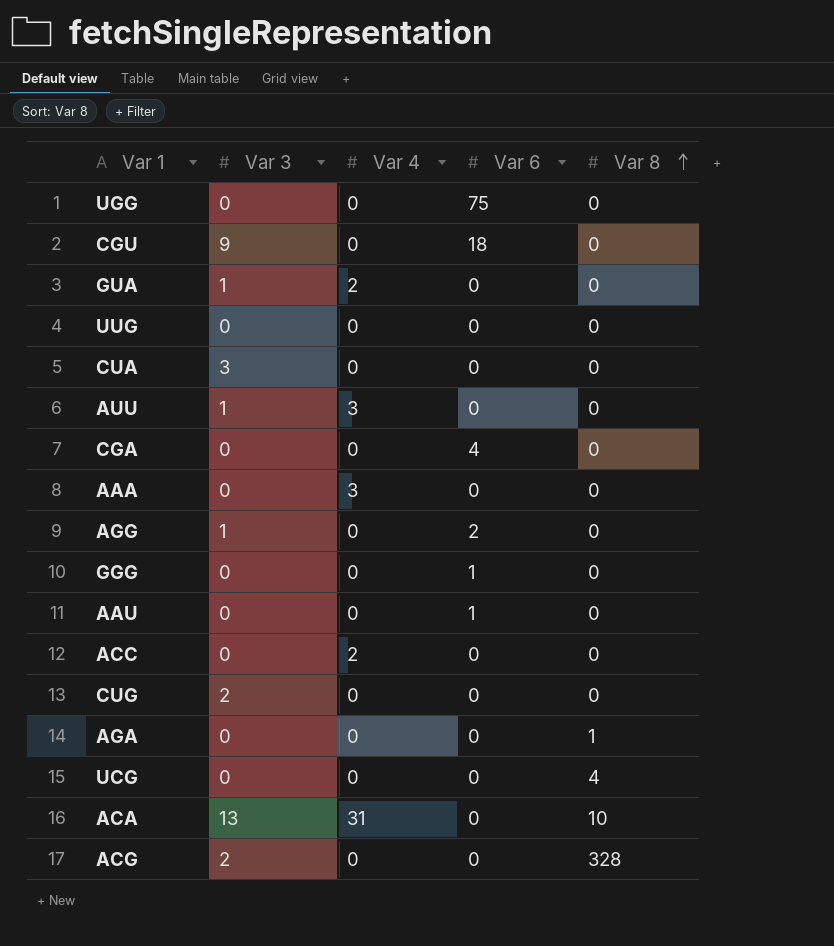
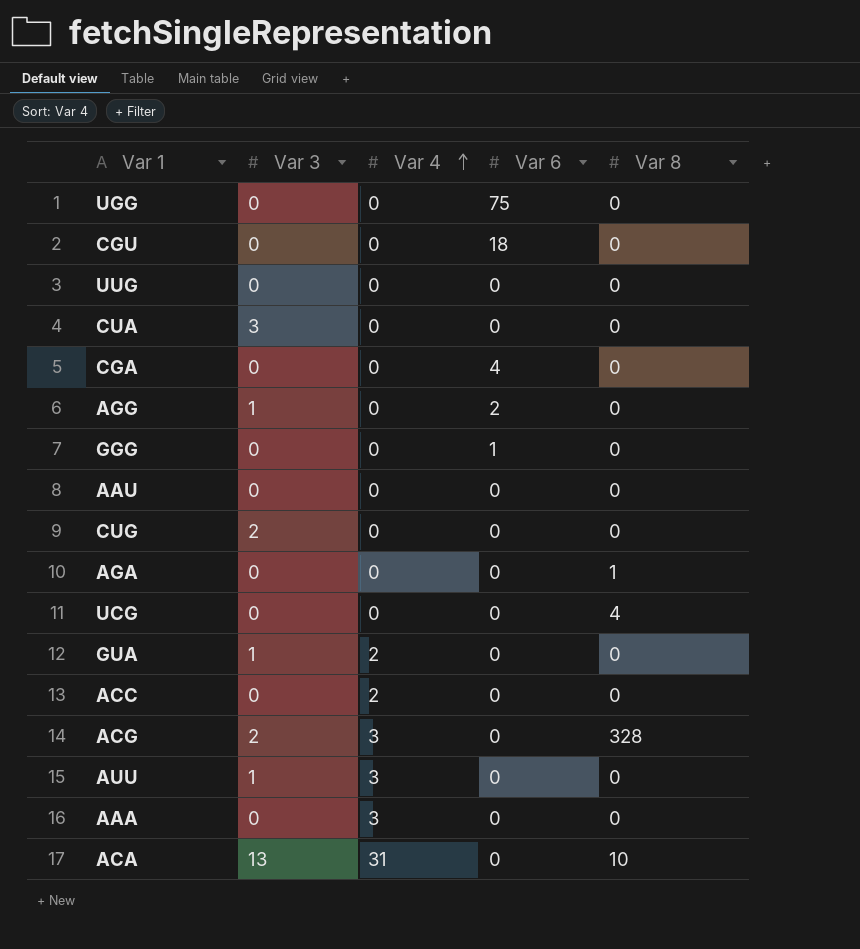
row order: Var 8 ascending -> Var 4 ascending
CGU | Var 3: 9 -> 0
AAU | Var 6: 1 -> 0
ACG | Var 4: 0 -> 3

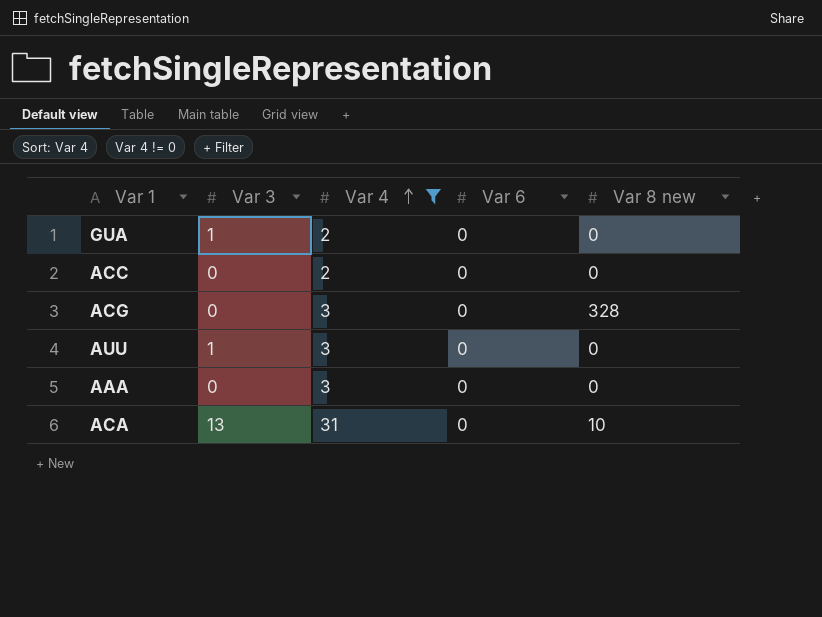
filter: none -> Var 4 != 0
column name: Var 8 -> Var 8 new
ACG | Var 3: 2 -> 0

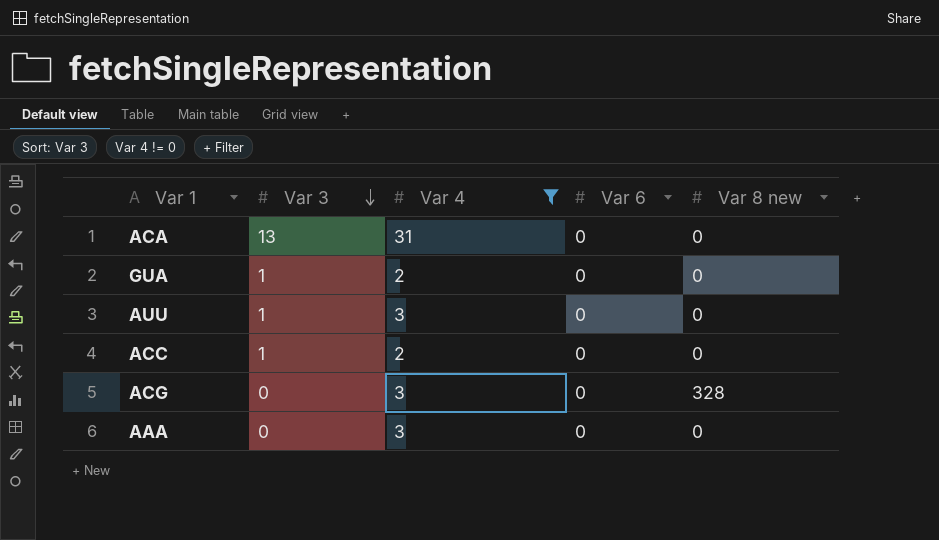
row order: Var 4 ascending -> Var 3 descending
ACA | Var 8 new: 10 -> 0
ACC | Var 3: 0 -> 1

